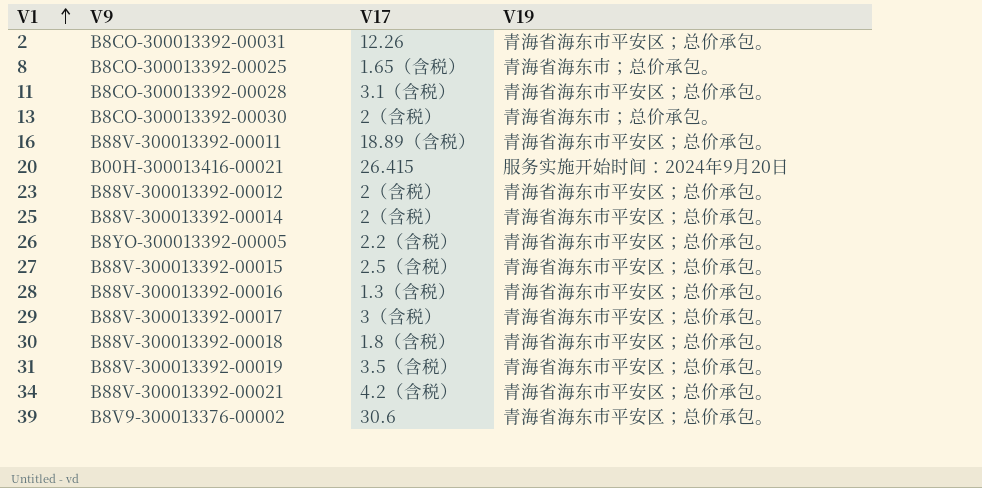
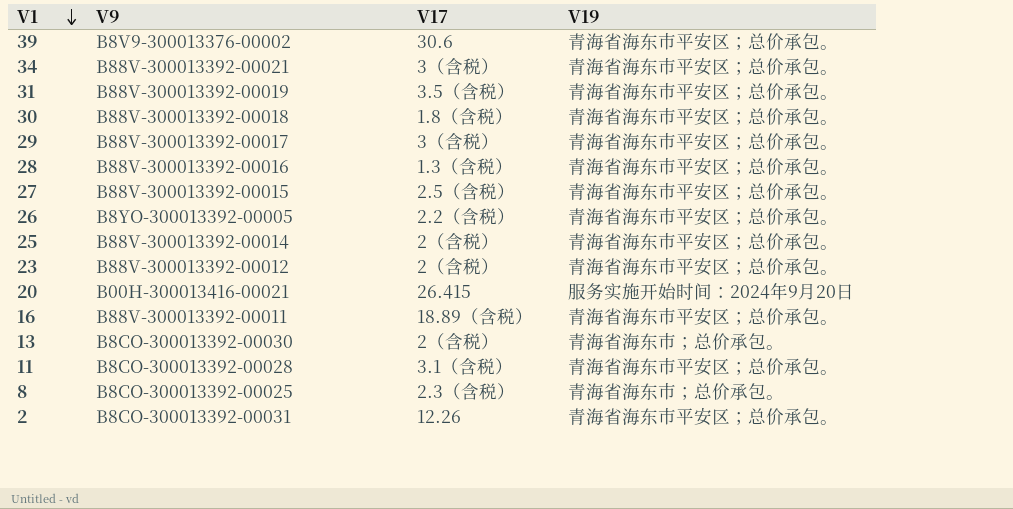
row order: V1 ascending -> V1 descending
34 | V17: 4.2（含税） -> 3（含税）
8 | V17: 1.65（含税） -> 2.3（含税）

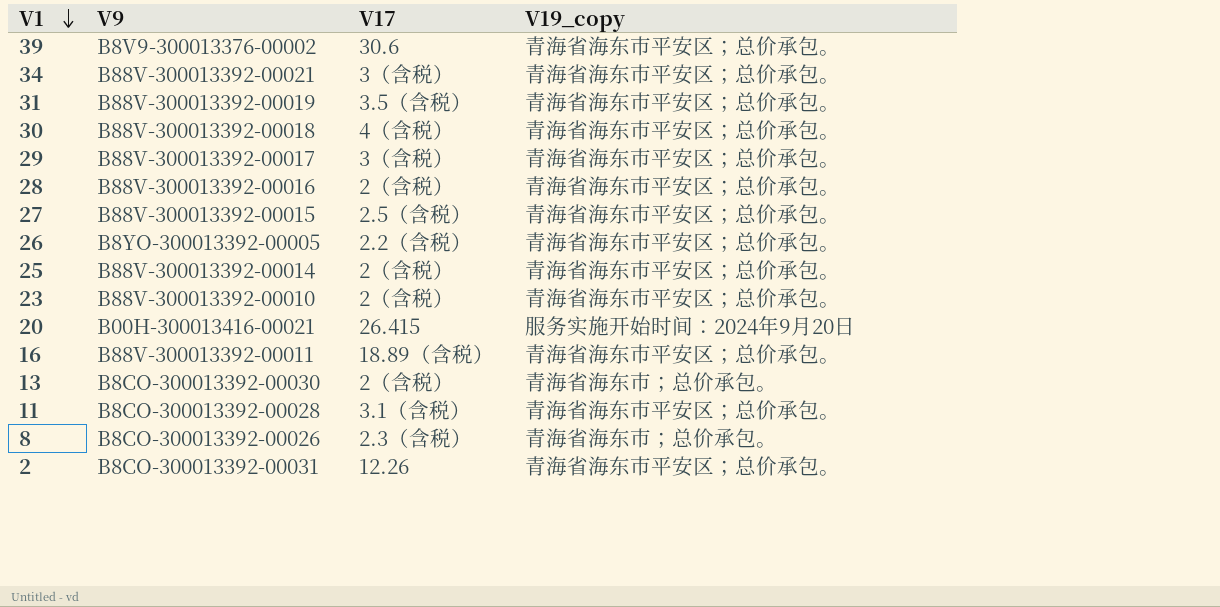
column name: V19 -> V19_copy
30 | V17: 1.8（含税） -> 4（含税）
28 | V17: 1.3（含税） -> 2（含税）
23 | V9: B88V-300013392-00012 -> B88V-300013392-00010
8 | V9: B8CO-300013392-00025 -> B8CO-300013392-00026

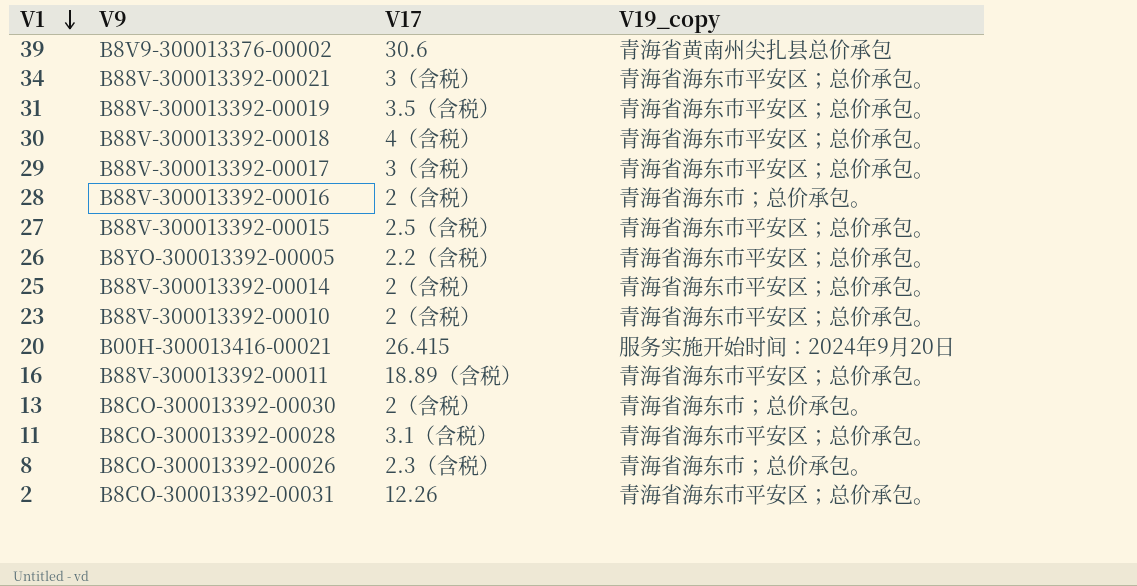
39 | V19_copy: 青海省海东市平安区；总价承包。 -> 青海省黄南州尖扎县总价承包
28 | V19_copy: 青海省海东市平安区；总价承包。 -> 青海省海东市；总价承包。

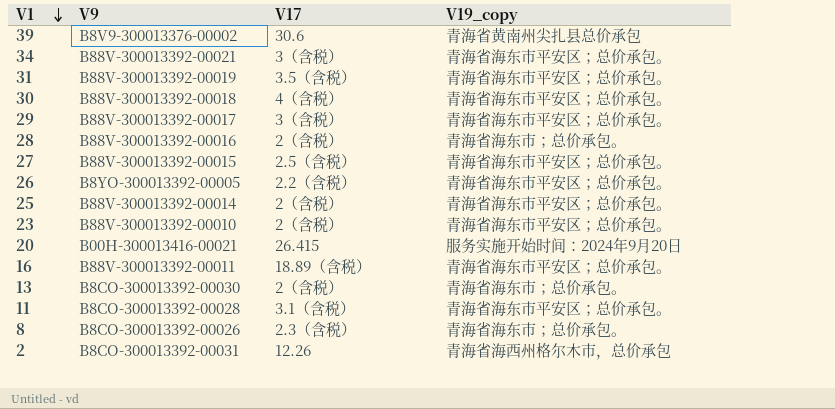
2 | V19_copy: 青海省海东市平安区；总价承包。 -> 青海省海西州格尔木市，总价承包

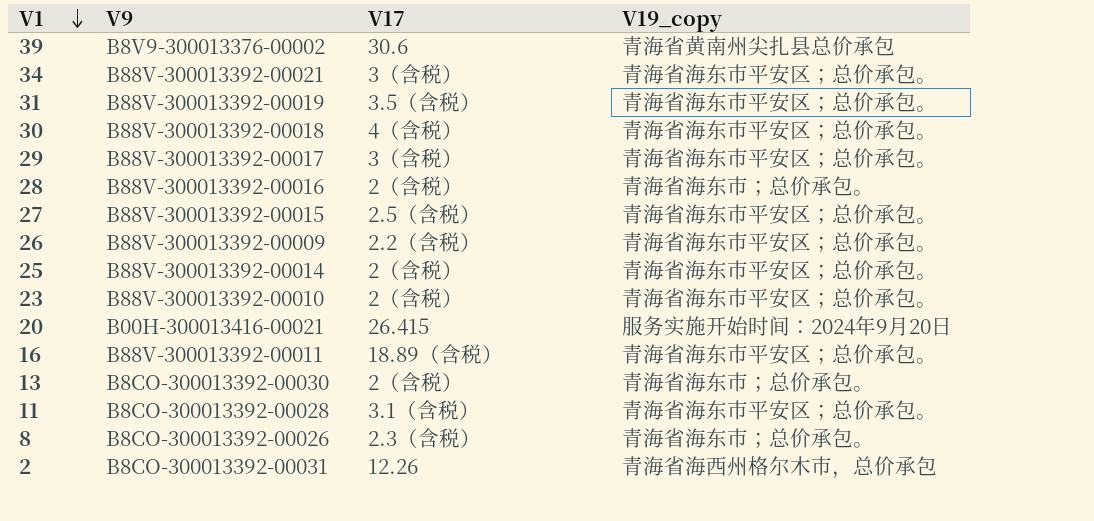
26 | V9: B8YO-300013392-00005 -> B88V-300013392-00009

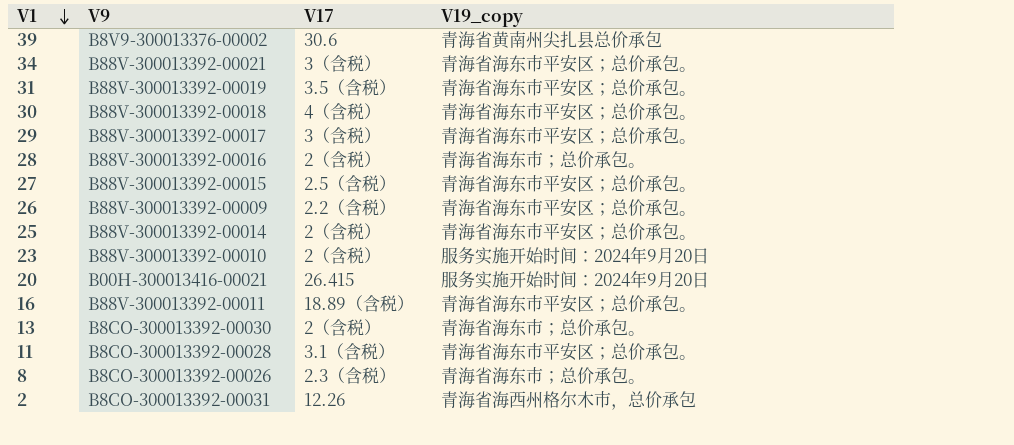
23 | V19_copy: 青海省海东市平安区；总价承包。 -> 服务实施开始时间：2024年9月20日

